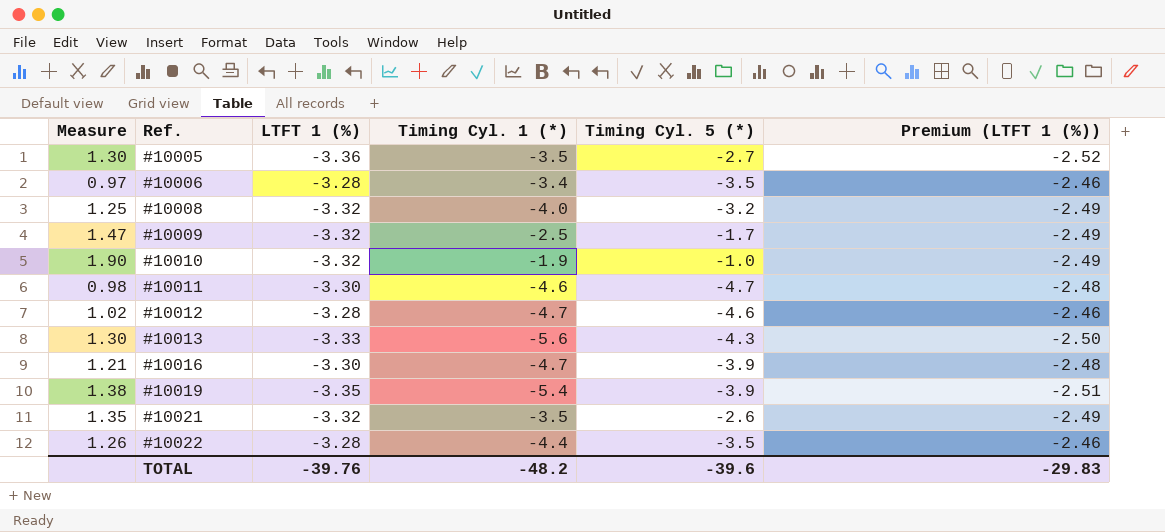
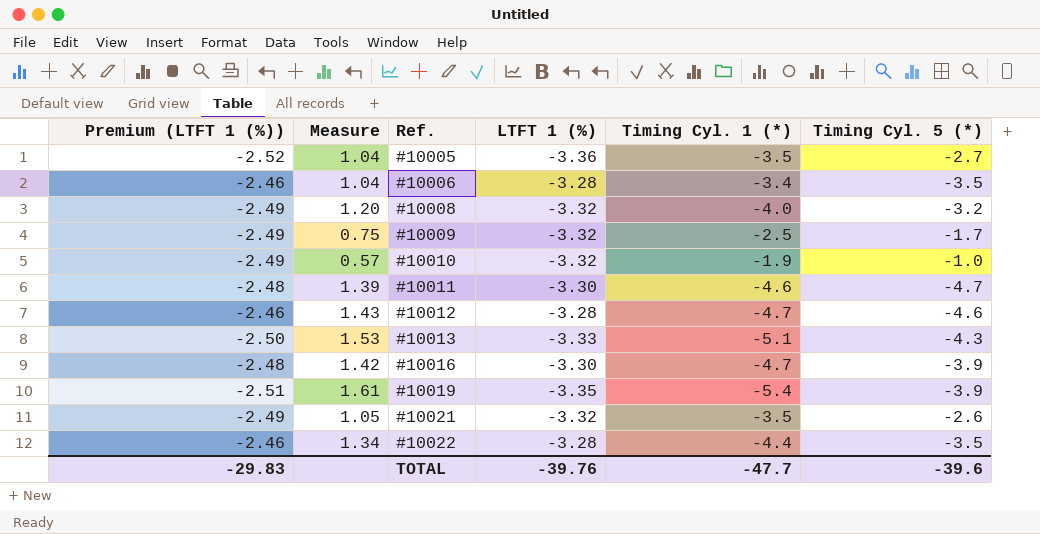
column Premium (LTFT 1 (%)) | position: 6 -> 1
column Measure | formula: [Timing Cyl. 1 (*)] / [Timing Cyl. 5 (*)] -> [Timing Cyl. 1 (*)] / [LTFT 1 (%)]
#10013 | Timing Cyl. 1 (*): -5.6 -> -5.1
TOTAL | Timing Cyl. 1 (*): -48.2 -> -47.7

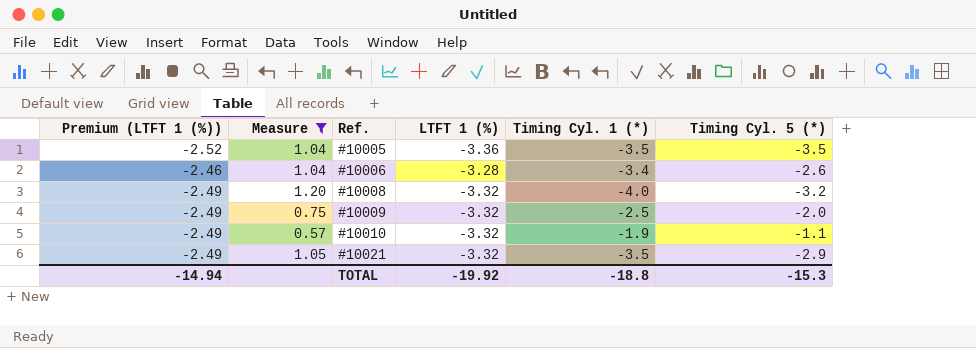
filter: none -> Measure <= 1.20
#10005 | Timing Cyl. 5 (*): -2.7 -> -3.5
#10006 | Timing Cyl. 5 (*): -3.5 -> -2.6
#10009 | Timing Cyl. 5 (*): -1.7 -> -2.0
#10010 | Timing Cyl. 5 (*): -1.0 -> -1.1
#10021 | Timing Cyl. 5 (*): -2.6 -> -2.9
TOTAL | Premium (LTFT 1 (%)): -29.83 -> -14.94
TOTAL | LTFT 1 (%): -39.76 -> -19.92
TOTAL | Timing Cyl. 1 (*): -47.7 -> -18.8
TOTAL | Timing Cyl. 5 (*): -39.6 -> -15.3

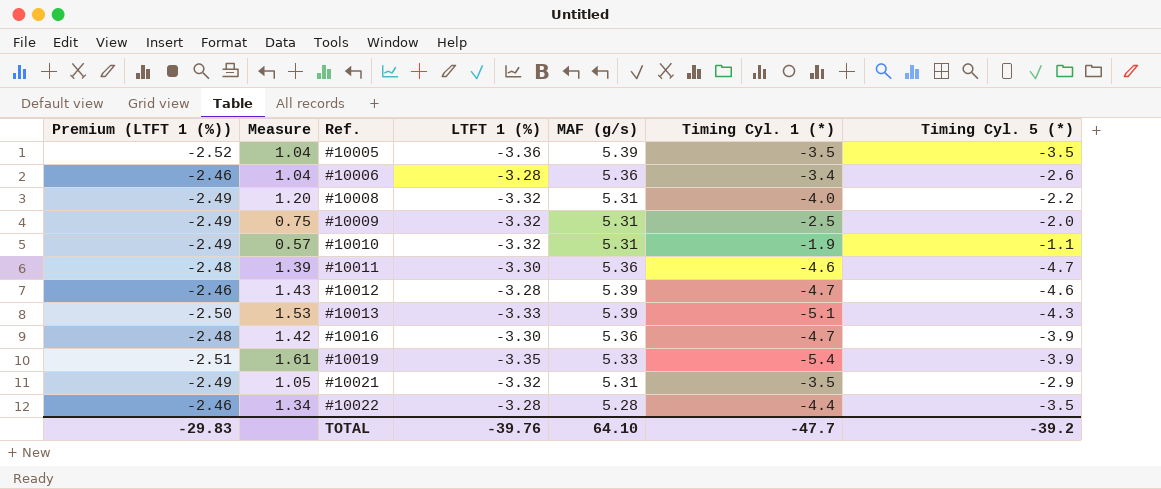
filter: Measure <= 1.20 -> none
column MAF (g/s) | position: none -> 5
#10008 | Timing Cyl. 5 (*): -3.2 -> -2.2
TOTAL | Premium (LTFT 1 (%)): -14.94 -> -29.83
TOTAL | LTFT 1 (%): -19.92 -> -39.76
TOTAL | Timing Cyl. 1 (*): -18.8 -> -47.7
TOTAL | Timing Cyl. 5 (*): -15.3 -> -39.2

